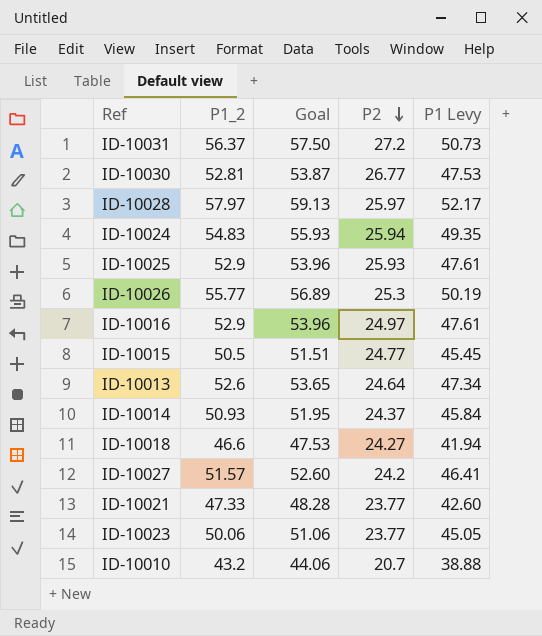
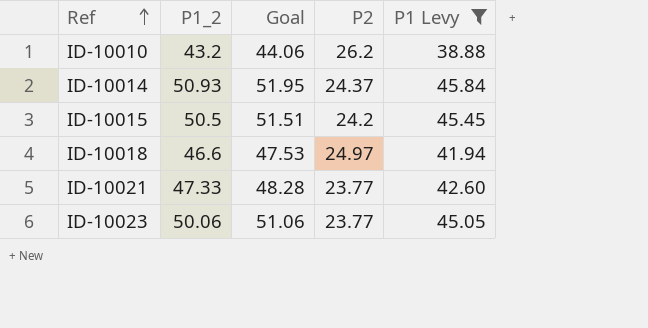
filter: none -> P1 Levy <= 45.84
row order: P2 descending -> Ref ascending
ID-10010 | P2: 20.7 -> 26.2
ID-10015 | P2: 24.77 -> 24.2
ID-10018 | P2: 24.27 -> 24.97

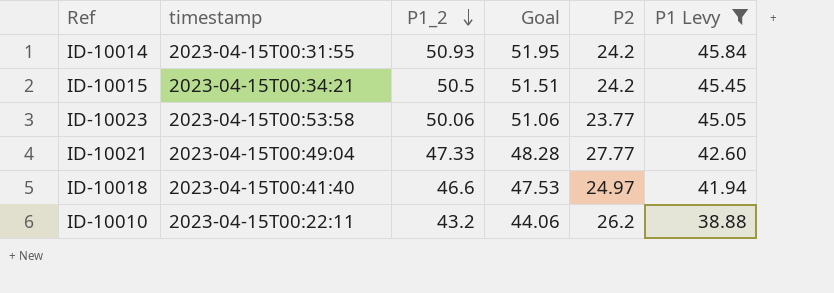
row order: Ref ascending -> P1_2 descending
column timestamp | position: none -> 2
ID-10014 | P2: 24.37 -> 24.2
ID-10021 | P2: 23.77 -> 27.77

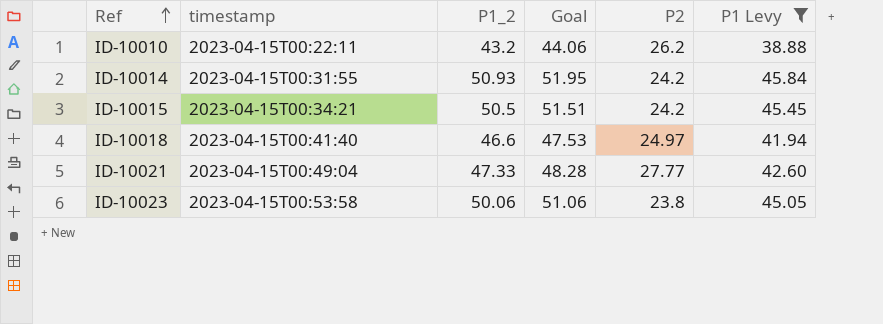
row order: P1_2 descending -> Ref ascending
ID-10023 | P2: 23.77 -> 23.8

